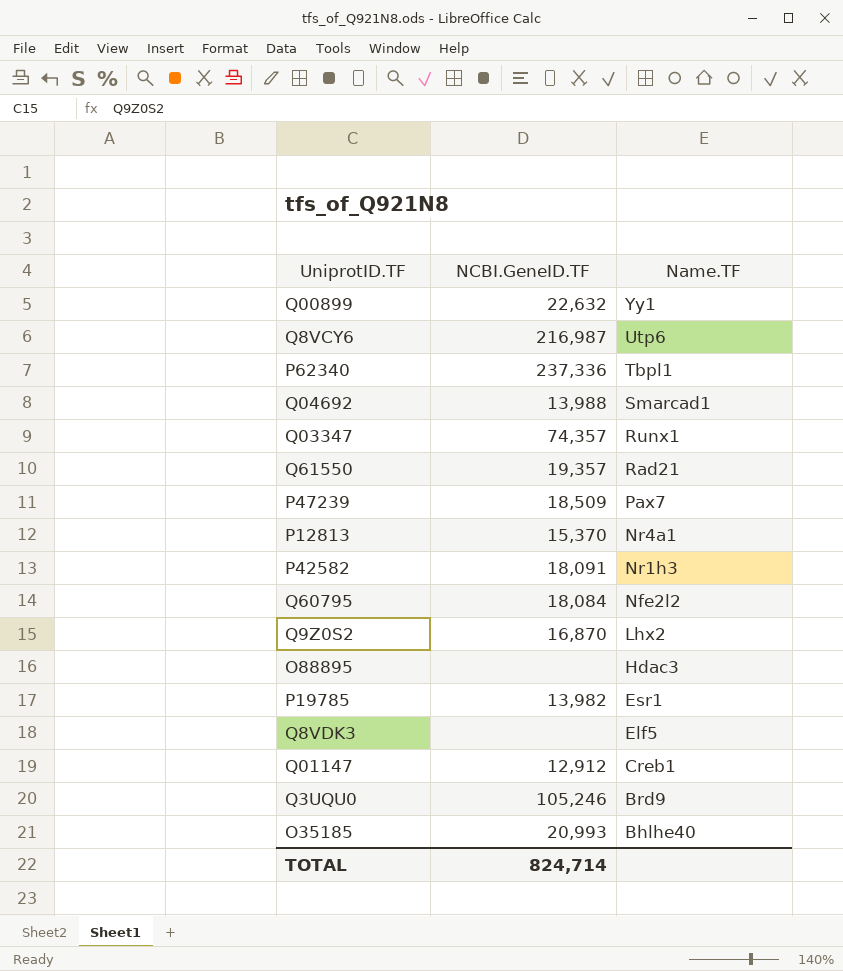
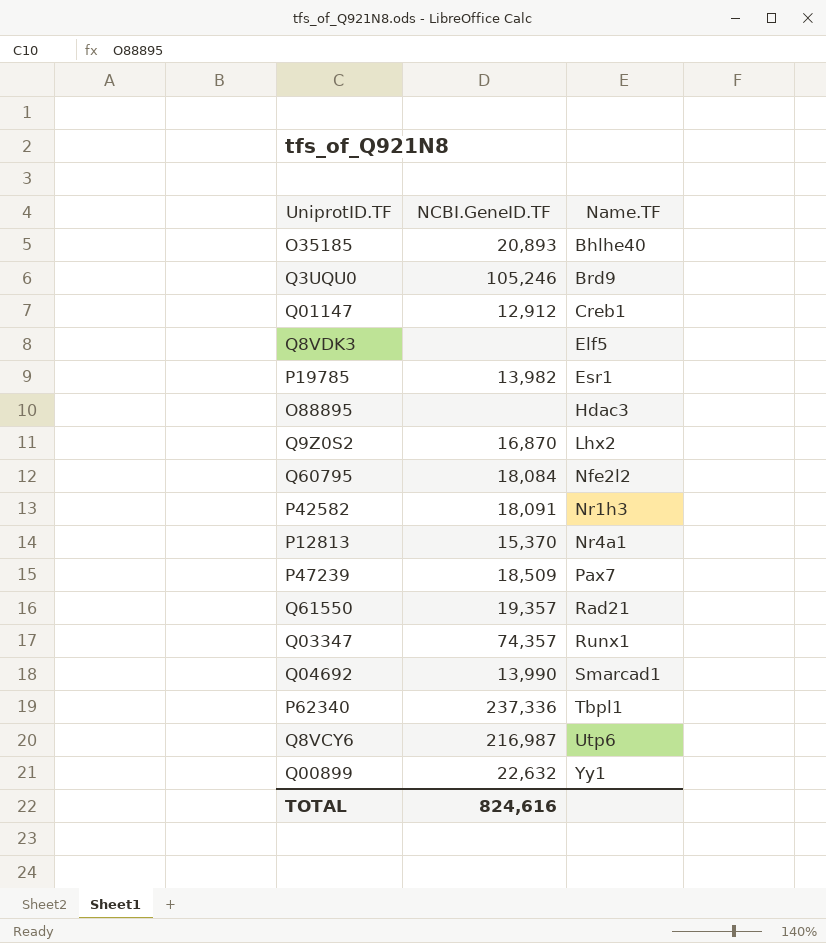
row order: Name.TF descending -> Name.TF ascending
O35185 | NCBI.GeneID.TF: 20,993 -> 20,893
Q04692 | NCBI.GeneID.TF: 13,988 -> 13,990
TOTAL | NCBI.GeneID.TF: 824,714 -> 824,616

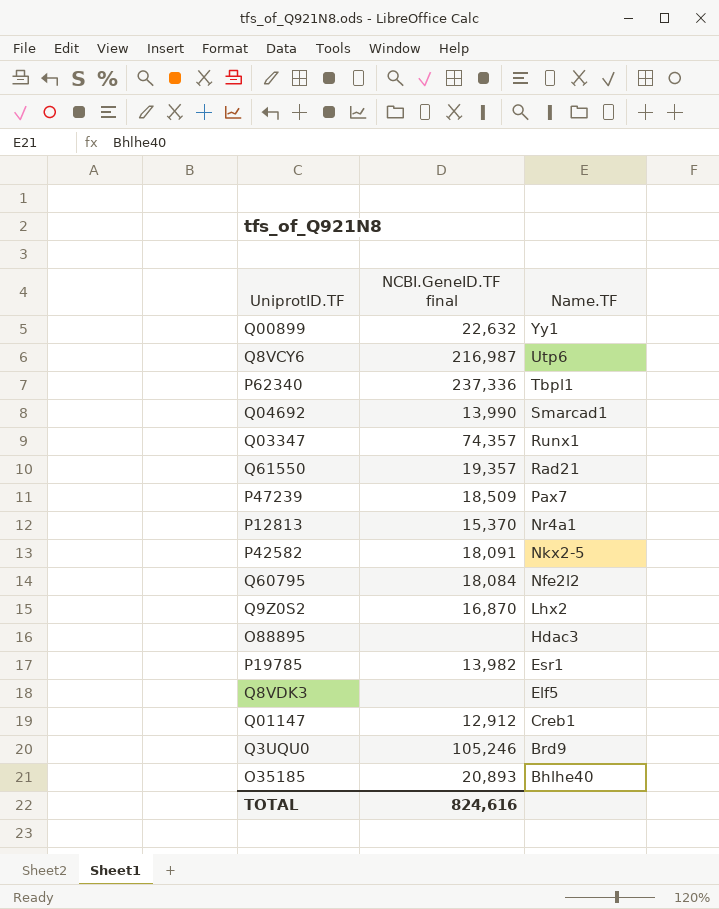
row order: Name.TF ascending -> Name.TF descending
column name: NCBI.GeneID.TF -> NCBI.GeneID.TF final
P42582 | Name.TF: Nr1h3 -> Nkx2-5

